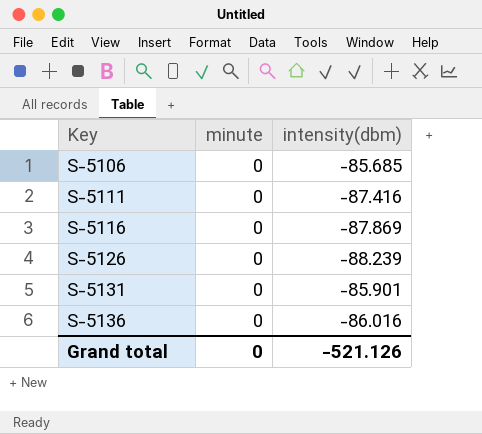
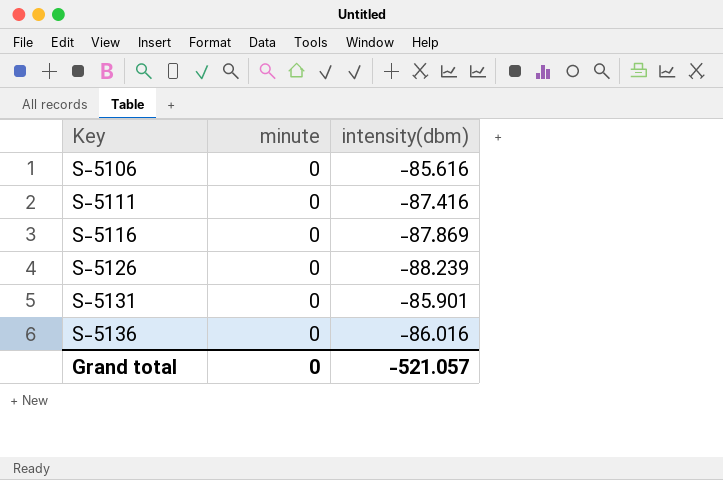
S-5106 | intensity(dbm): -85.685 -> -85.616
Grand total | intensity(dbm): -521.126 -> -521.057

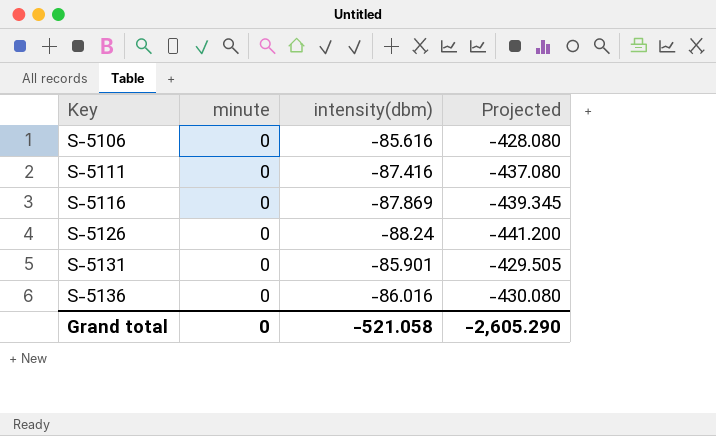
column Projected | formula: none -> [intensity(dbm)] * 5
S-5126 | intensity(dbm): -88.239 -> -88.24
Grand total | intensity(dbm): -521.057 -> -521.058

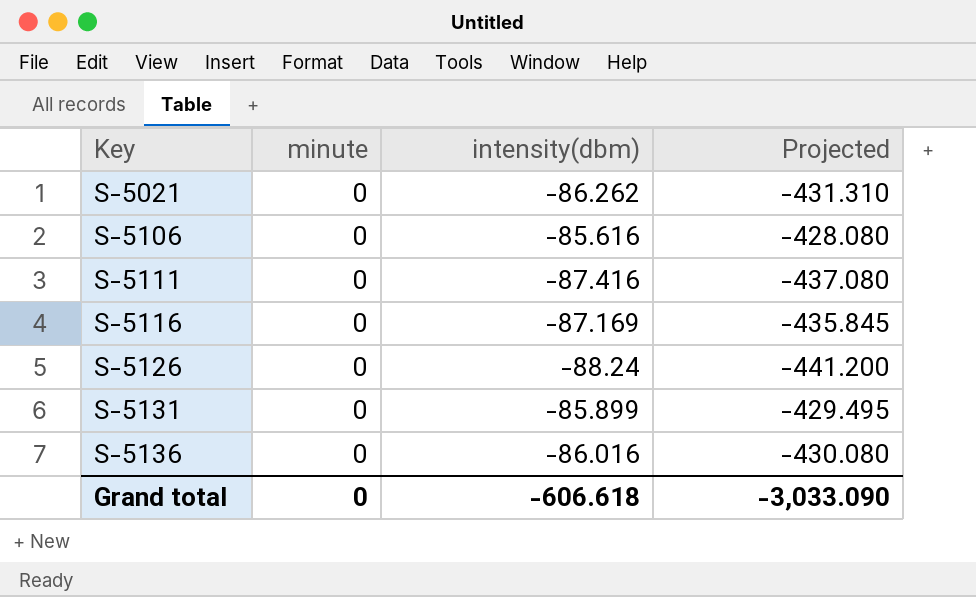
row S-5021: none -> 0 | -86.262 | -431.310
S-5116 | intensity(dbm): -87.869 -> -87.169
S-5116 | Projected: -439.345 -> -435.845
S-5131 | intensity(dbm): -85.901 -> -85.899
S-5131 | Projected: -429.505 -> -429.495
Grand total | intensity(dbm): -521.058 -> -606.618
Grand total | Projected: -2,605.290 -> -3,033.090

